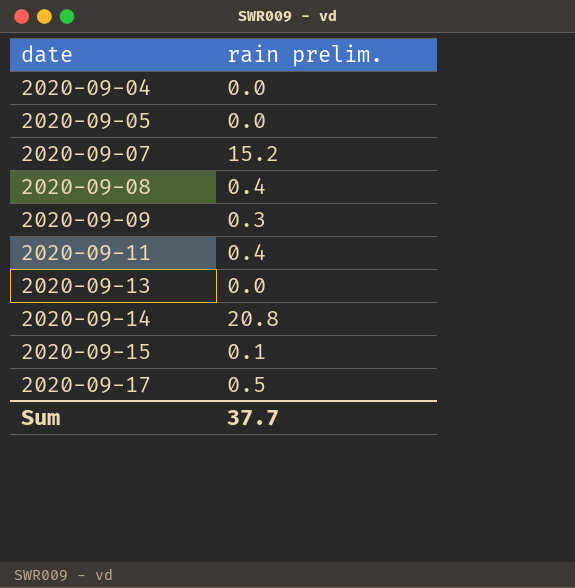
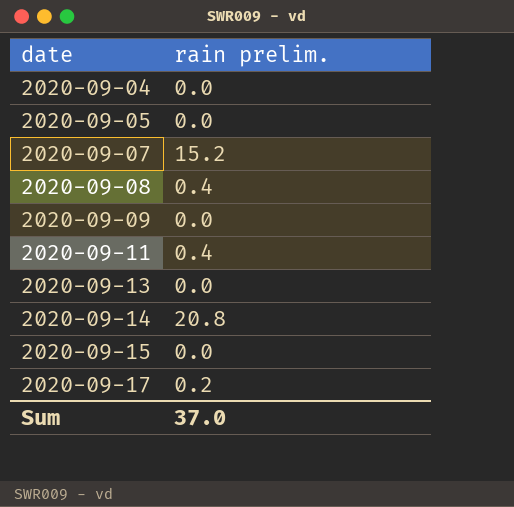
2020-09-09 | rain prelim.: 0.3 -> 0.0
2020-09-15 | rain prelim.: 0.1 -> 0.0
2020-09-17 | rain prelim.: 0.5 -> 0.2
Sum | rain prelim.: 37.7 -> 37.0

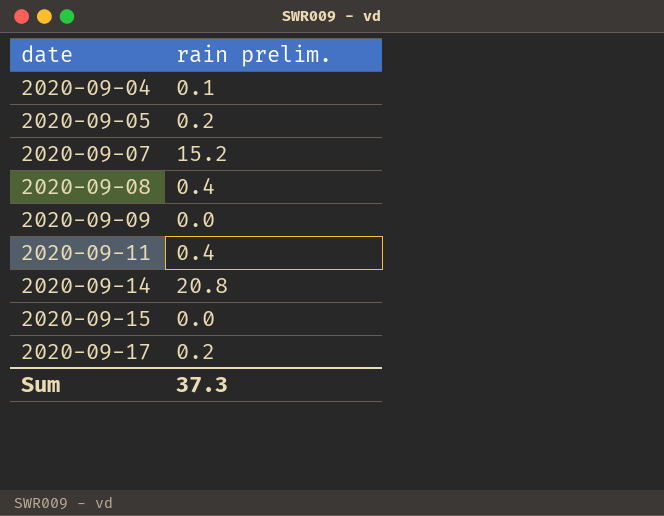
row 2020-09-13: 0.0 -> none
2020-09-04 | rain prelim.: 0.0 -> 0.1
2020-09-05 | rain prelim.: 0.0 -> 0.2
Sum | rain prelim.: 37.0 -> 37.3

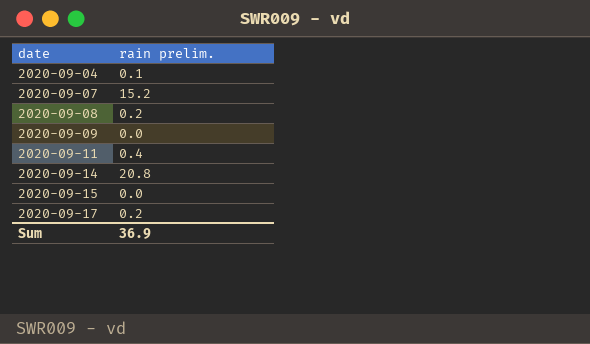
row 2020-09-05: 0.2 -> none
2020-09-08 | rain prelim.: 0.4 -> 0.2
Sum | rain prelim.: 37.3 -> 36.9

